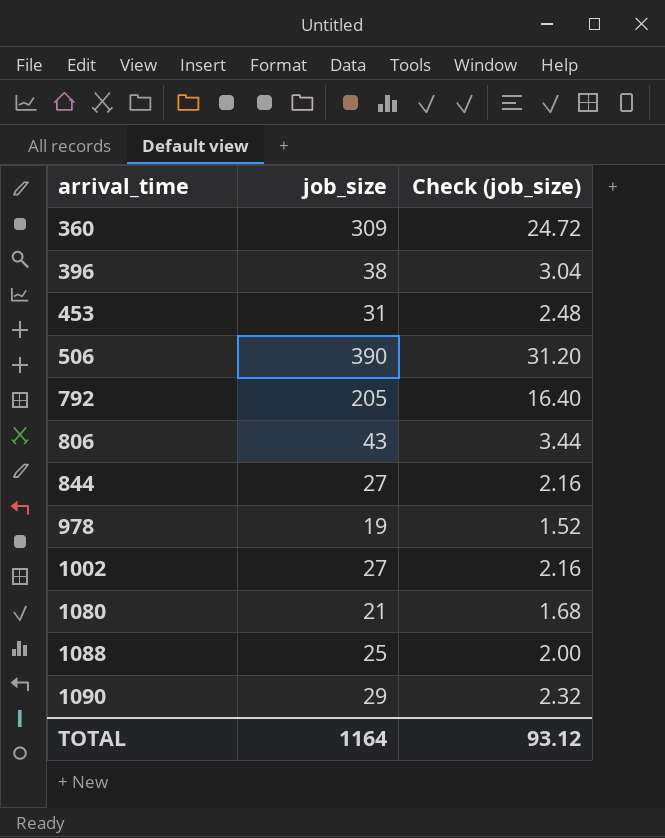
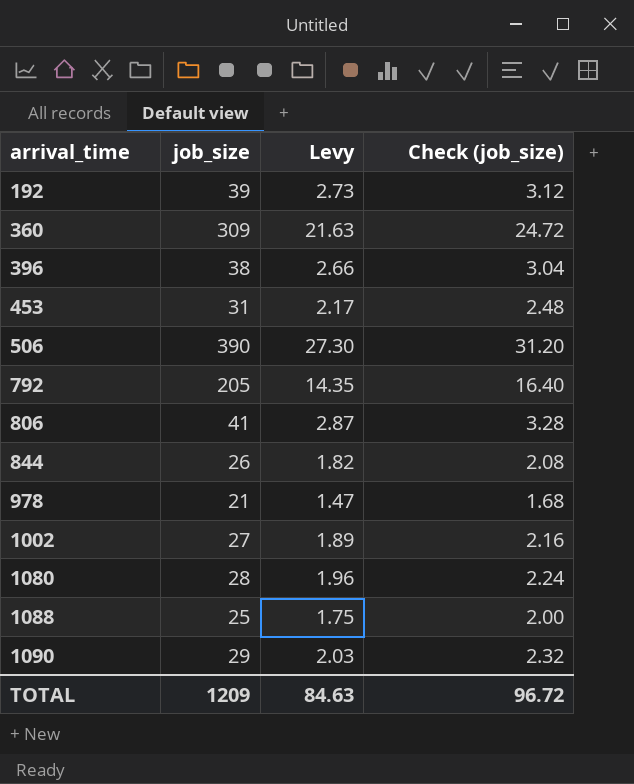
column Levy | formula: none -> [job_size] * 0.07
row 192: none -> 39 | 2.73 | 3.12
806 | job_size: 43 -> 41
806 | Check (job_size): 3.44 -> 3.28
844 | job_size: 27 -> 26
844 | Check (job_size): 2.16 -> 2.08
978 | job_size: 19 -> 21
978 | Check (job_size): 1.52 -> 1.68
1080 | job_size: 21 -> 28
1080 | Check (job_size): 1.68 -> 2.24
TOTAL | job_size: 1164 -> 1209
TOTAL | Check (job_size): 93.12 -> 96.72

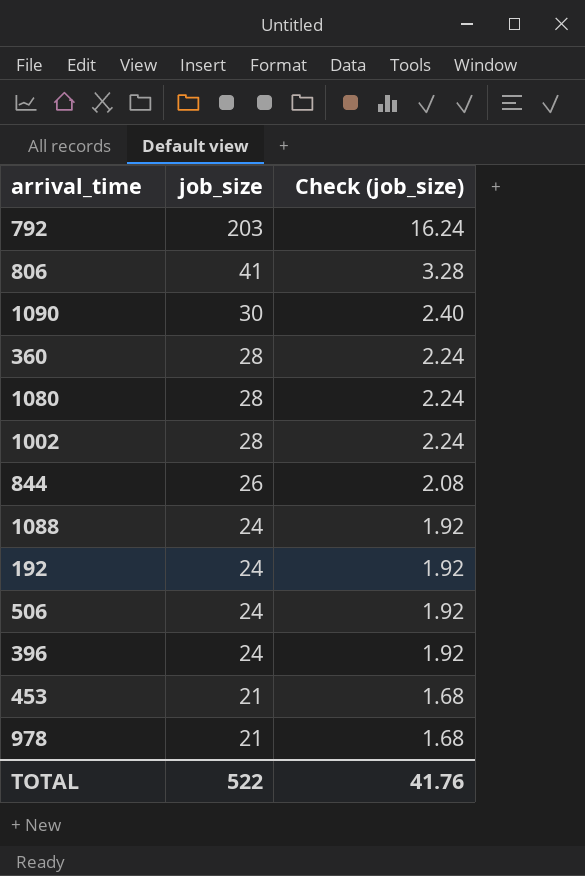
row order: arrival_time ascending -> job_size descending
column Levy | formula: [job_size] * 0.07 -> none
792 | job_size: 205 -> 203
792 | Check (job_size): 16.40 -> 16.24
1090 | job_size: 29 -> 30
1090 | Check (job_size): 2.32 -> 2.40
360 | job_size: 309 -> 28
360 | Check (job_size): 24.72 -> 2.24
1002 | job_size: 27 -> 28
1002 | Check (job_size): 2.16 -> 2.24
1088 | job_size: 25 -> 24
1088 | Check (job_size): 2.00 -> 1.92
192 | job_size: 39 -> 24
192 | Check (job_size): 3.12 -> 1.92
506 | job_size: 390 -> 24
506 | Check (job_size): 31.20 -> 1.92
396 | job_size: 38 -> 24
396 | Check (job_size): 3.04 -> 1.92
453 | job_size: 31 -> 21
453 | Check (job_size): 2.48 -> 1.68
TOTAL | job_size: 1209 -> 522
TOTAL | Check (job_size): 96.72 -> 41.76

